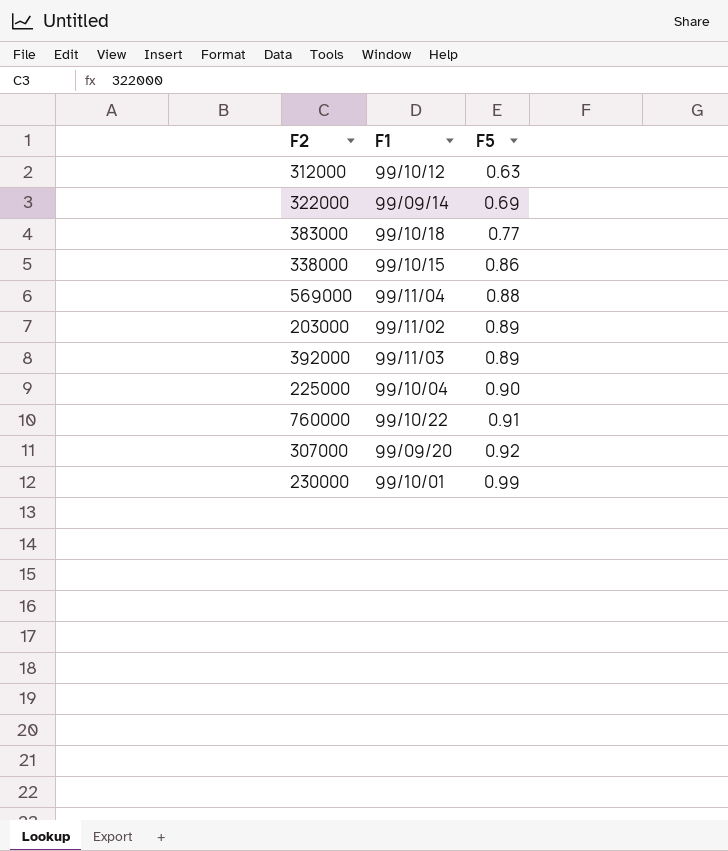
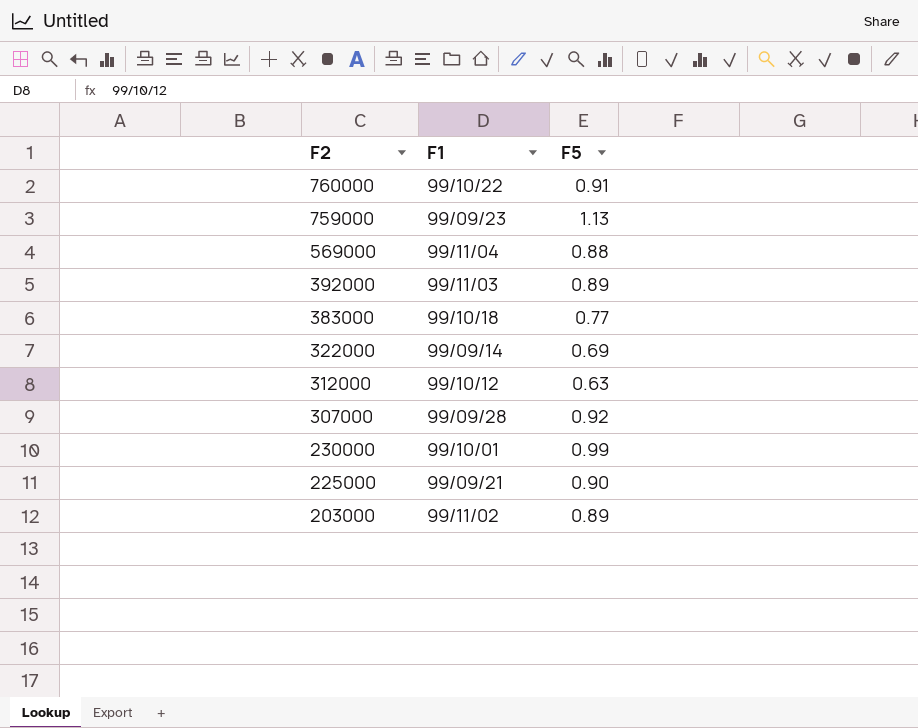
row order: F5 ascending -> F2 descending
row 338000: 99/10/15 | 0.86 -> none
row 759000: none -> 99/09/23 | 1.13
307000 | F1: 99/09/20 -> 99/09/28
225000 | F1: 99/10/04 -> 99/09/21

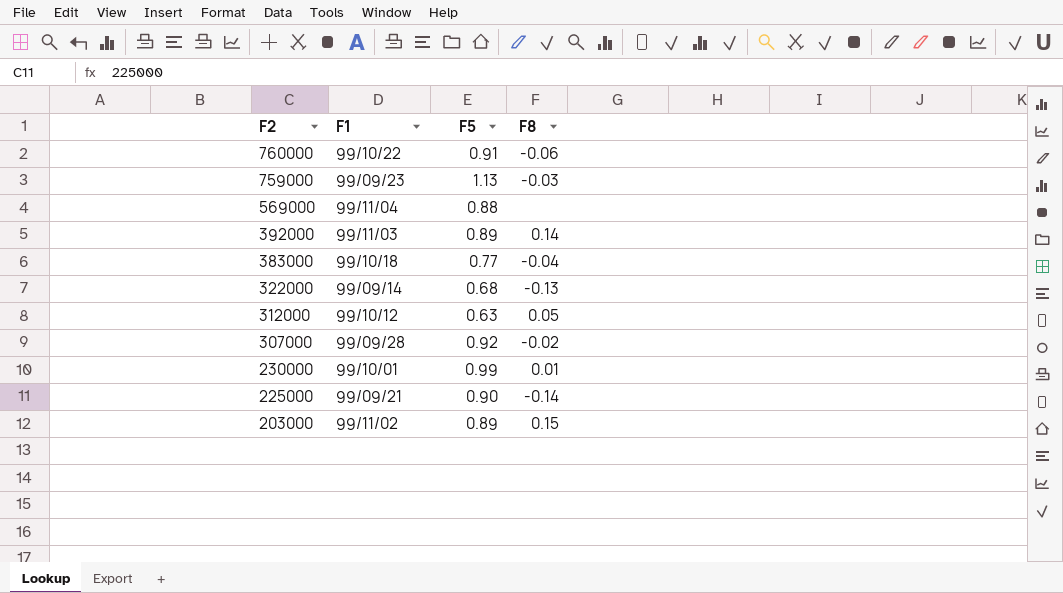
column F8 | position: none -> 4
322000 | F5: 0.69 -> 0.68

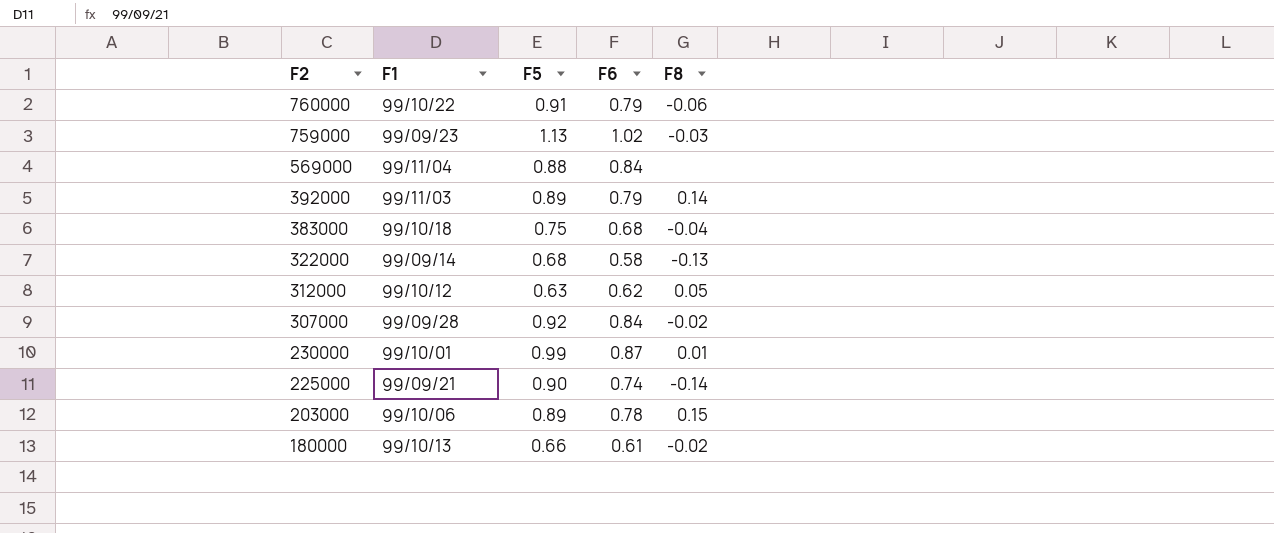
column F6 | position: none -> 4
383000 | F5: 0.77 -> 0.75
203000 | F1: 99/11/02 -> 99/10/06
row 180000: none -> 99/10/13 | 0.66 | 0.61 | -0.02

